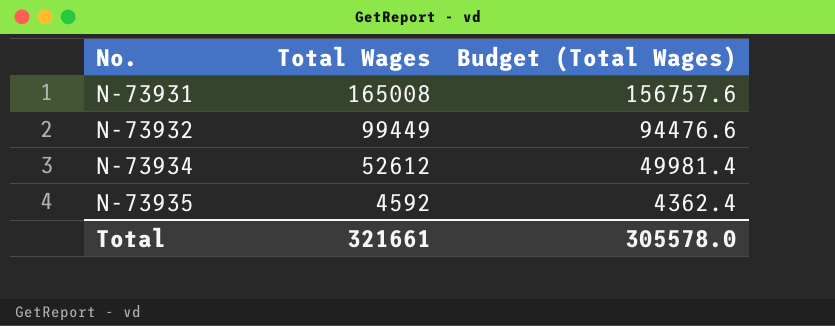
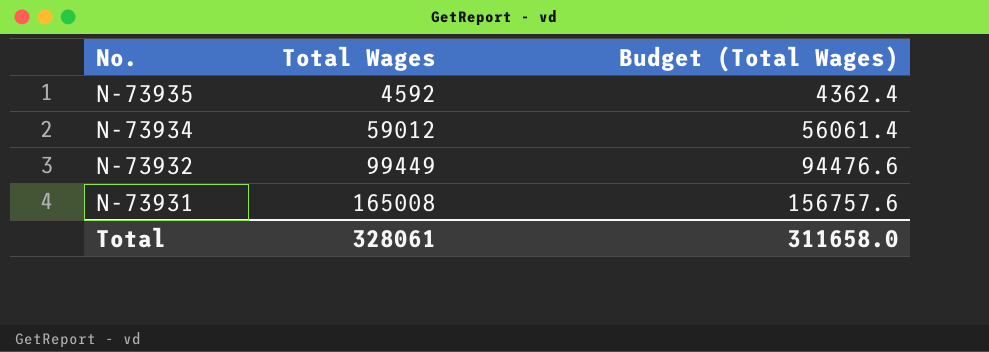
row order: No. ascending -> No. descending
N-73934 | Total Wages: 52612 -> 59012
N-73934 | Budget (Total Wages): 49981.4 -> 56061.4
Total | Total Wages: 321661 -> 328061
Total | Budget (Total Wages): 305578.0 -> 311658.0

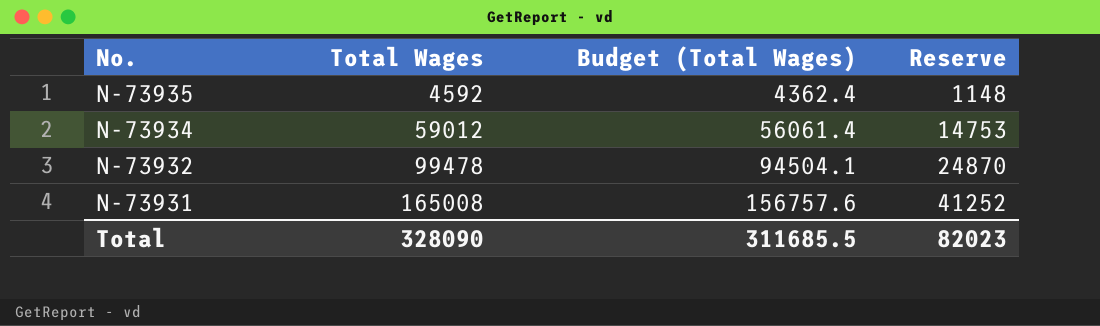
column Reserve | formula: none -> [Total Wages] * 0.25
N-73932 | Total Wages: 99449 -> 99478
N-73932 | Budget (Total Wages): 94476.6 -> 94504.1
Total | Total Wages: 328061 -> 328090
Total | Budget (Total Wages): 311658.0 -> 311685.5

